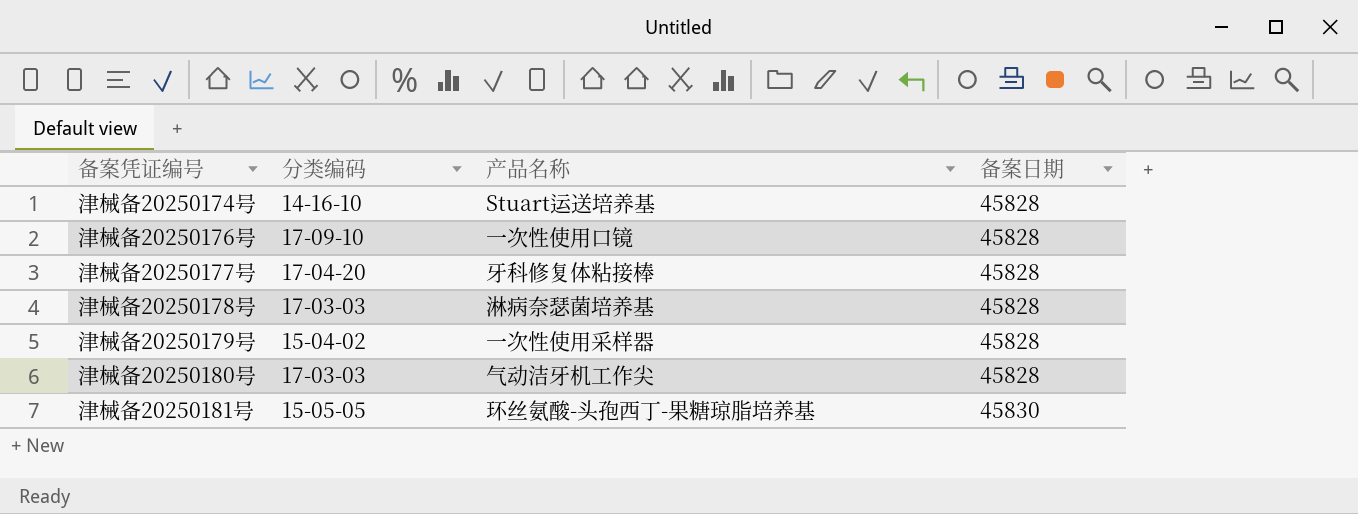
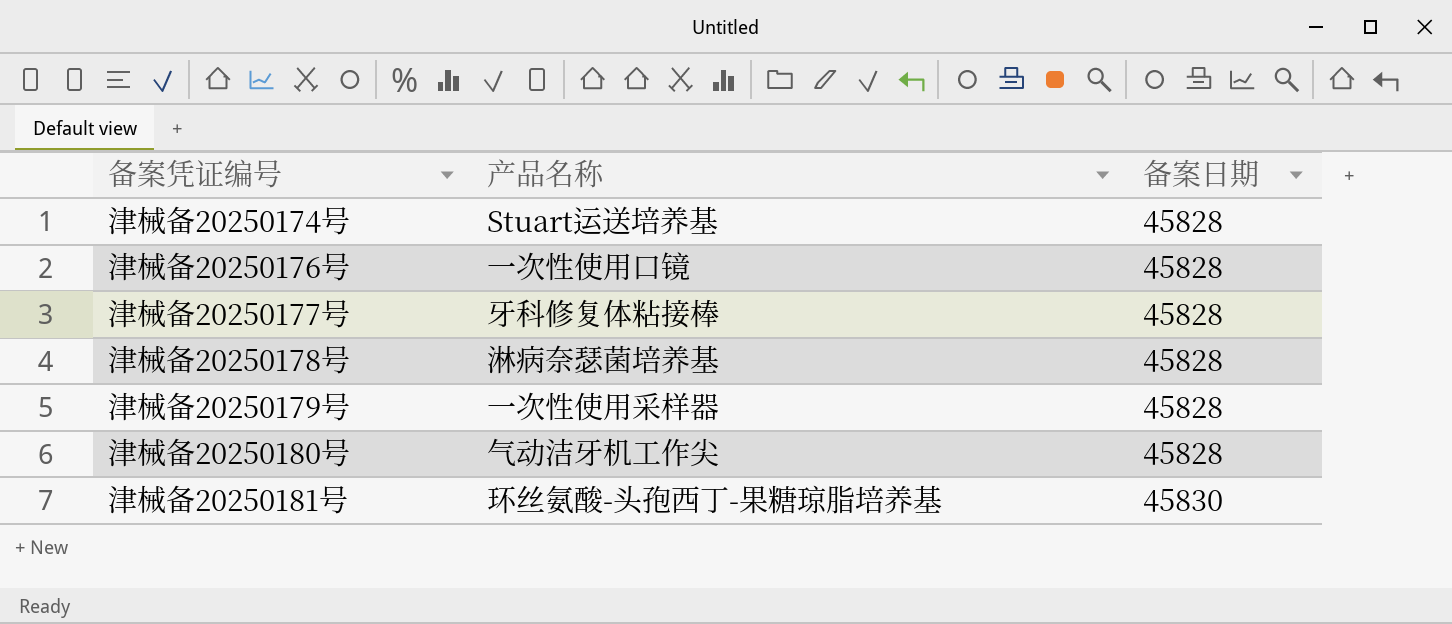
column 分类编码 | position: 2 -> none

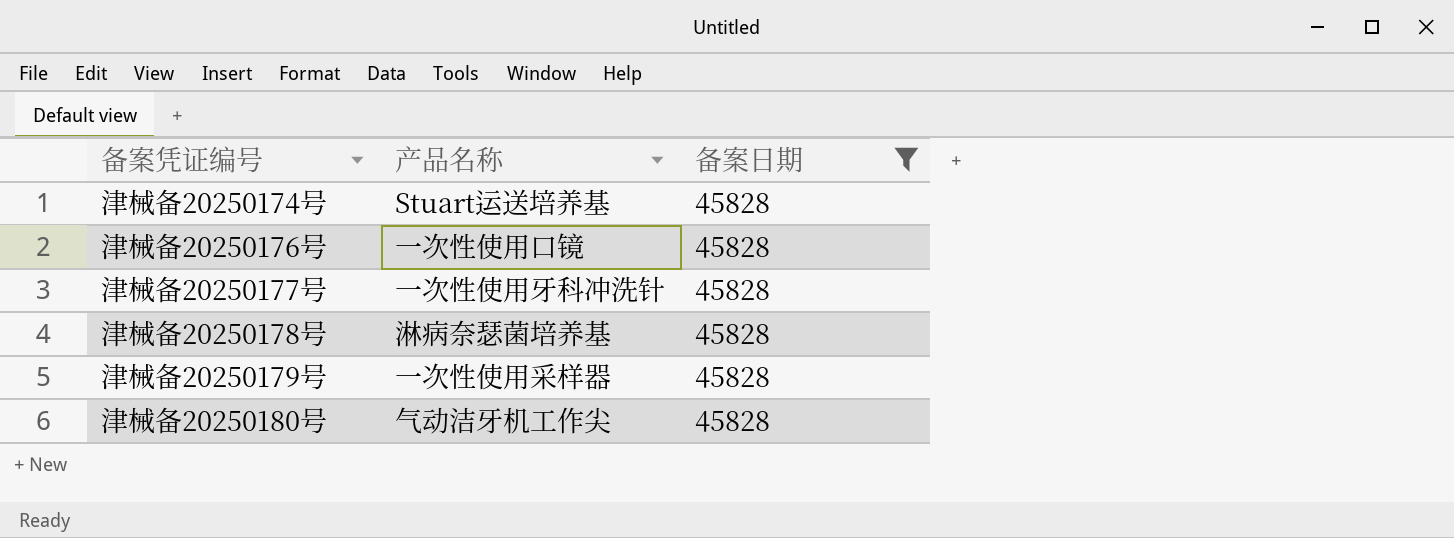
filter: none -> 备案日期 = 45828
津械备20250177号 | 产品名称: 牙科修复体粘接棒 -> 一次性使用牙科冲洗针

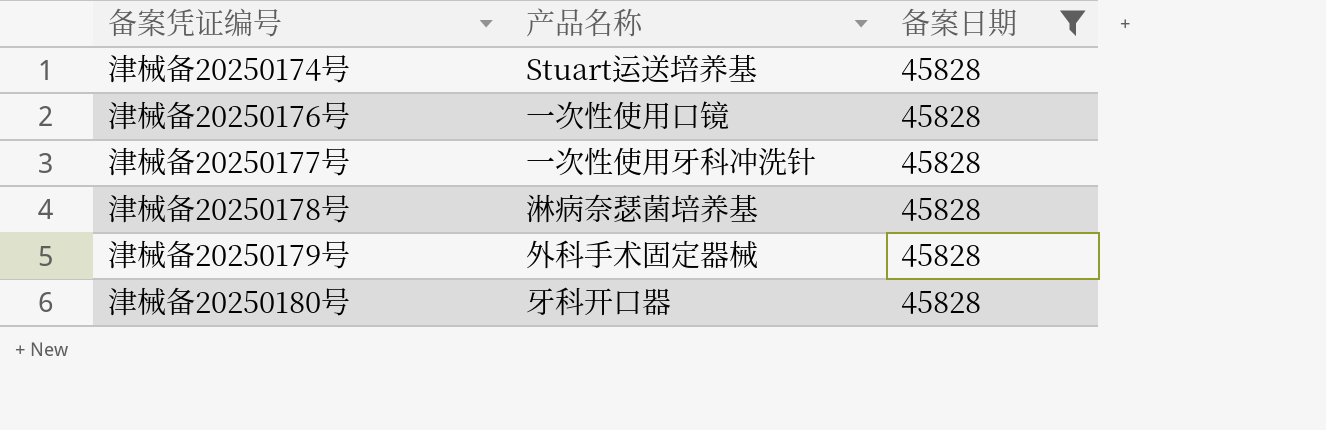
津械备20250179号 | 产品名称: 一次性使用采样器 -> 外科手术固定器械
津械备20250180号 | 产品名称: 气动洁牙机工作尖 -> 牙科开口器

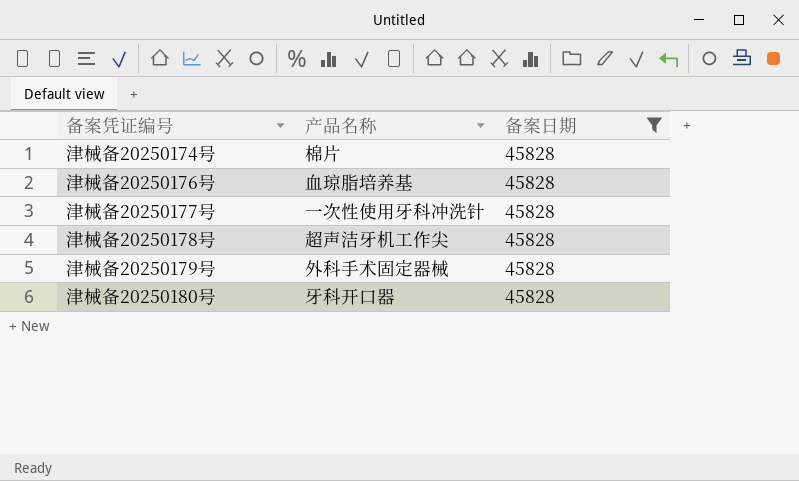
津械备20250174号 | 产品名称: Stuart运送培养基 -> 棉片
津械备20250176号 | 产品名称: 一次性使用口镜 -> 血琼脂培养基
津械备20250178号 | 产品名称: 淋病奈瑟菌培养基 -> 超声洁牙机工作尖

